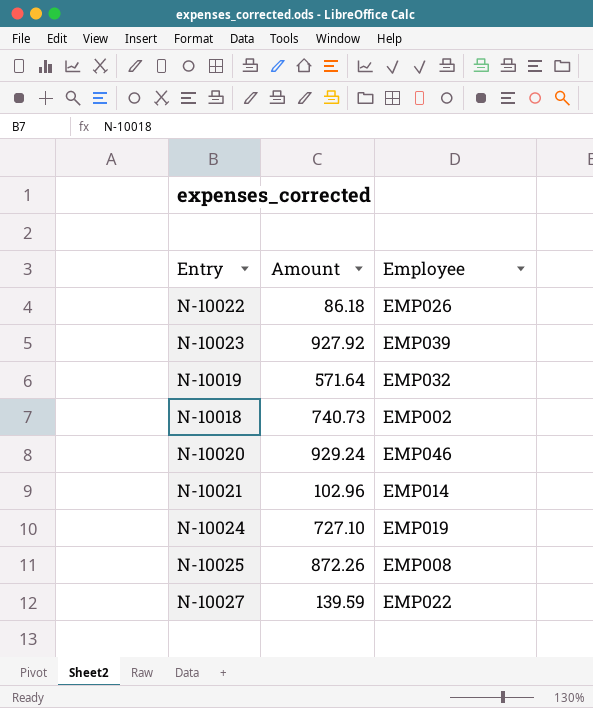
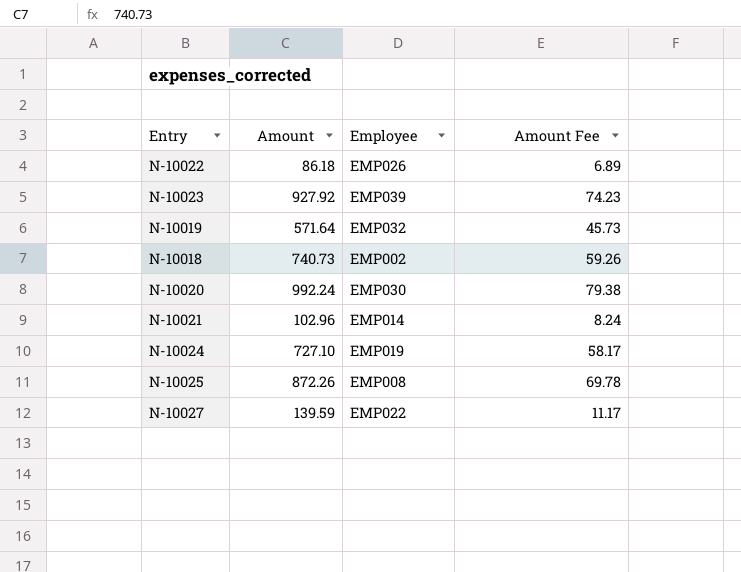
column Amount Fee | formula: none -> [Amount] * 0.08
N-10020 | Amount: 929.24 -> 992.24
N-10020 | Employee: EMP046 -> EMP030

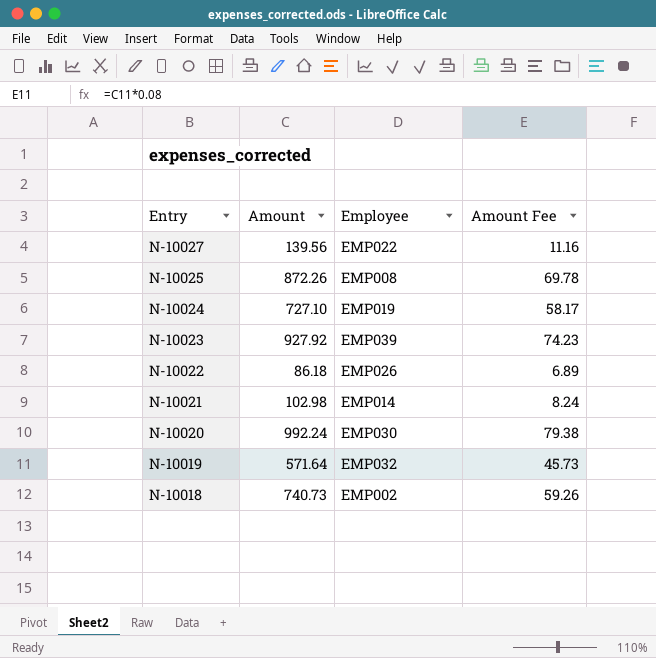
row order: none -> Entry descending
N-10027 | Amount: 139.59 -> 139.56
N-10027 | Amount Fee: 11.17 -> 11.16
N-10021 | Amount: 102.96 -> 102.98

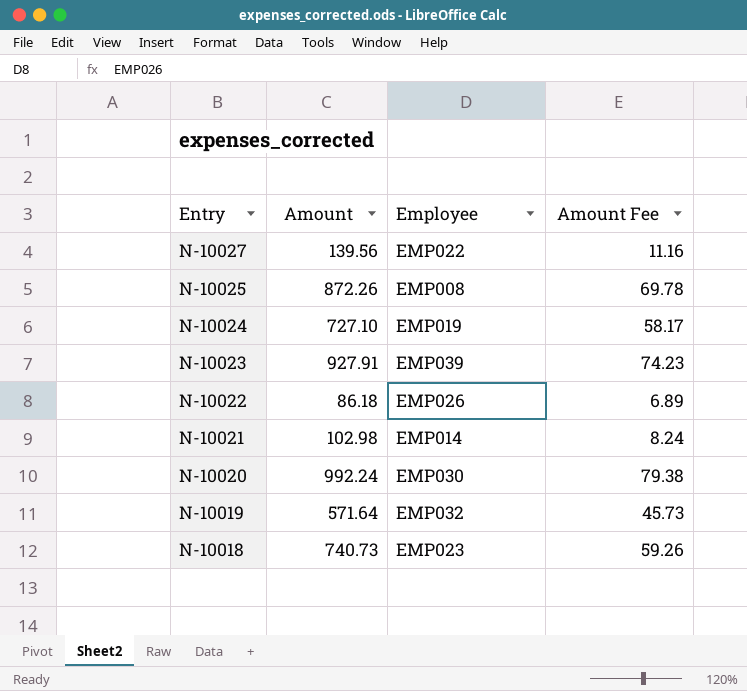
N-10023 | Amount: 927.92 -> 927.91
N-10018 | Employee: EMP002 -> EMP023

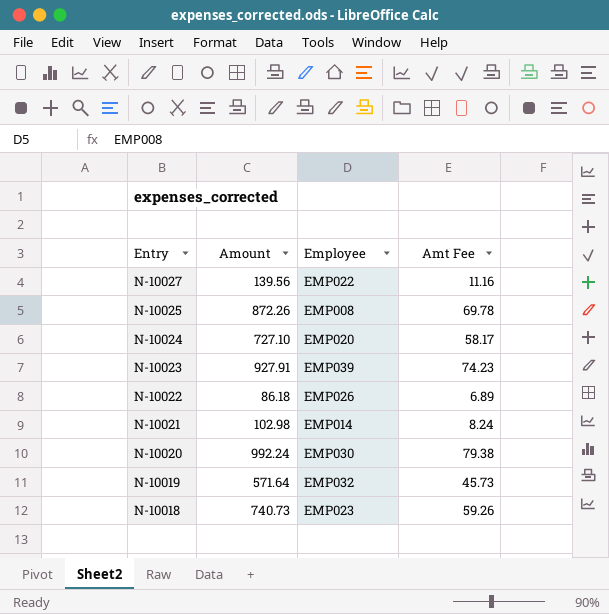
column name: Amount Fee -> Amt Fee
N-10024 | Employee: EMP019 -> EMP020

